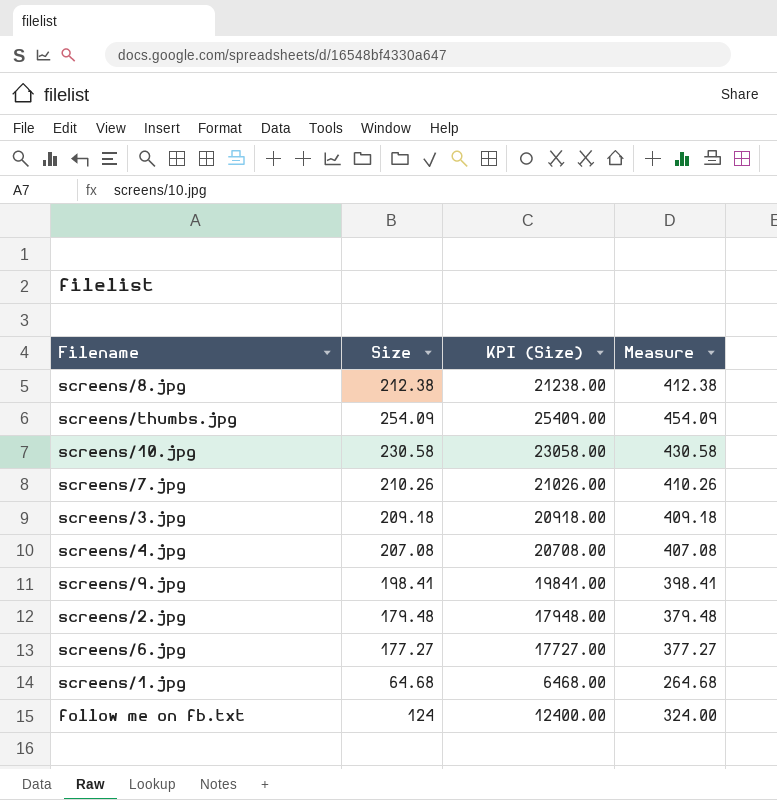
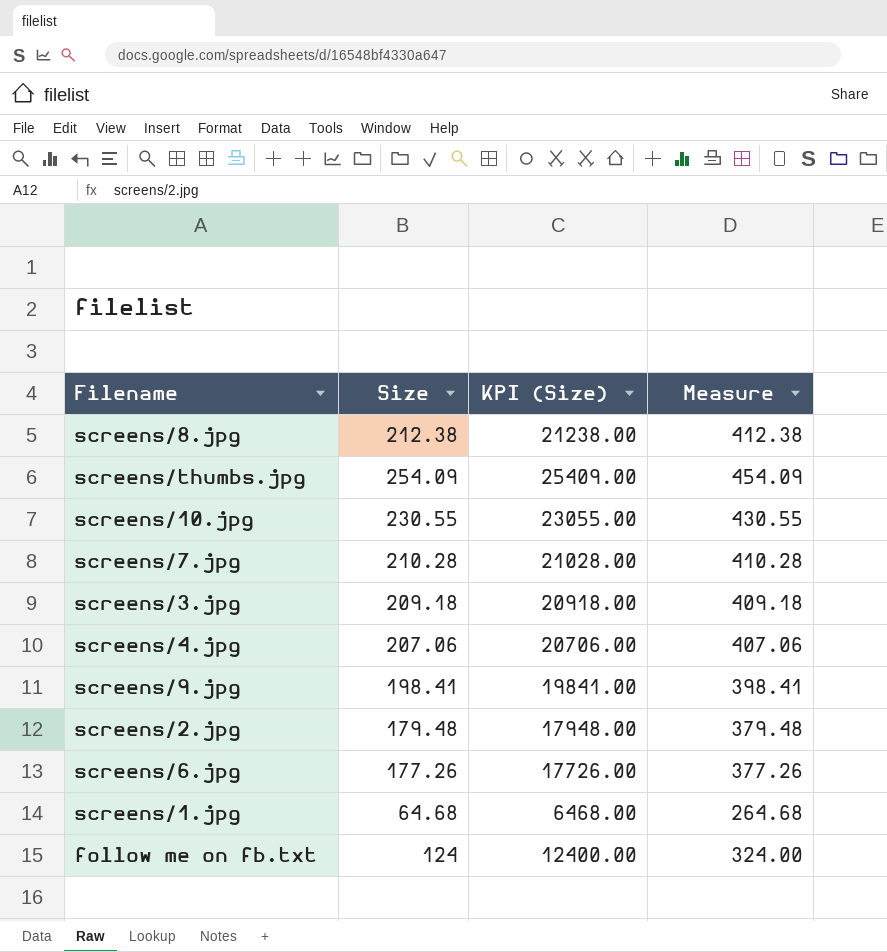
screens/10.jpg | Size: 230.58 -> 230.55
screens/10.jpg | KPI (Size): 23058.00 -> 23055.00
screens/10.jpg | Measure: 430.58 -> 430.55
screens/7.jpg | Size: 210.26 -> 210.28
screens/7.jpg | KPI (Size): 21026.00 -> 21028.00
screens/7.jpg | Measure: 410.26 -> 410.28
screens/4.jpg | Size: 207.08 -> 207.06
screens/4.jpg | KPI (Size): 20708.00 -> 20706.00
screens/4.jpg | Measure: 407.08 -> 407.06
screens/6.jpg | Size: 177.27 -> 177.26
screens/6.jpg | KPI (Size): 17727.00 -> 17726.00
screens/6.jpg | Measure: 377.27 -> 377.26

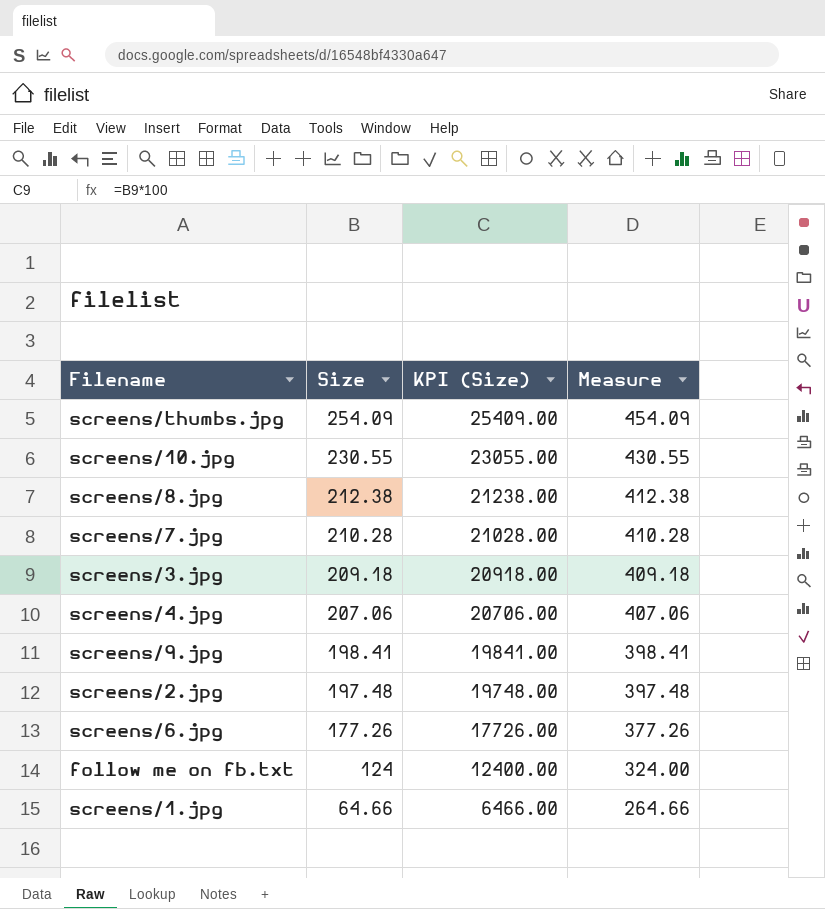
row order: none -> Size descending
screens/2.jpg | Size: 179.48 -> 197.48
screens/2.jpg | KPI (Size): 17948.00 -> 19748.00
screens/2.jpg | Measure: 379.48 -> 397.48
screens/1.jpg | Size: 64.68 -> 64.66
screens/1.jpg | KPI (Size): 6468.00 -> 6466.00
screens/1.jpg | Measure: 264.68 -> 264.66

